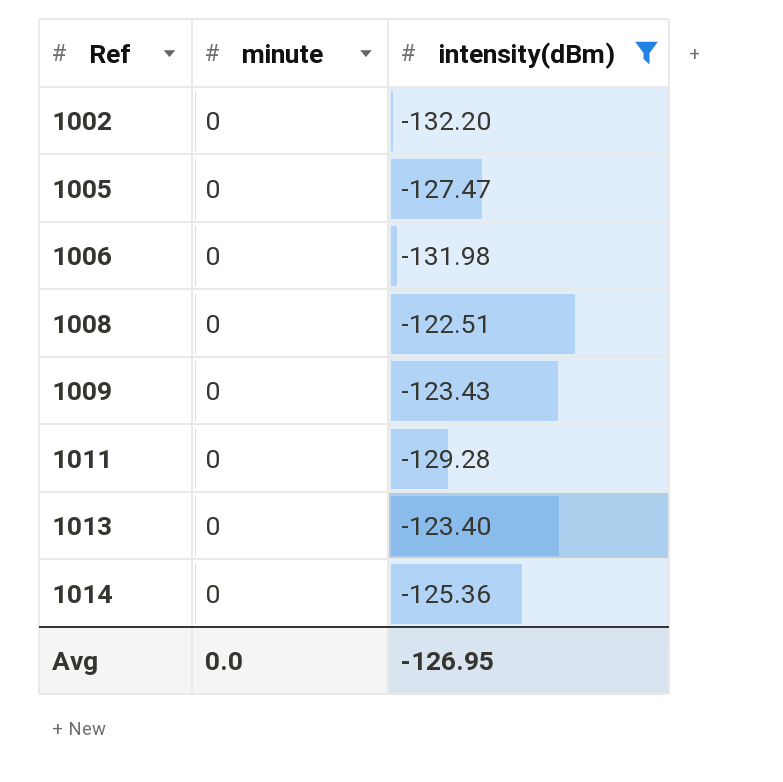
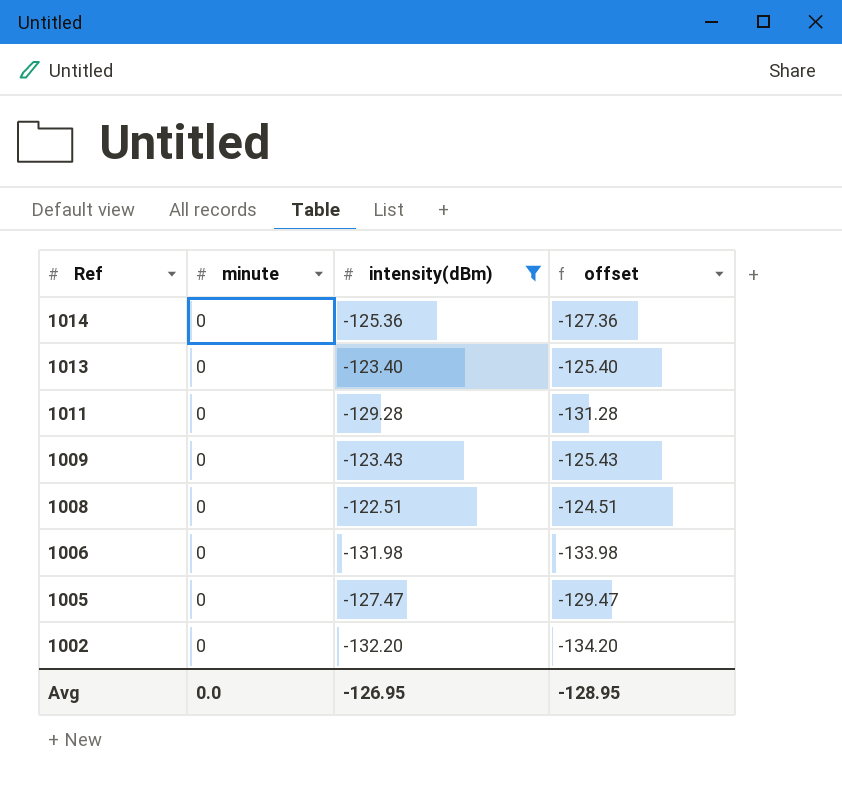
row order: Ref ascending -> Ref descending
column offset | formula: none -> [intensity(dBm)] - 2

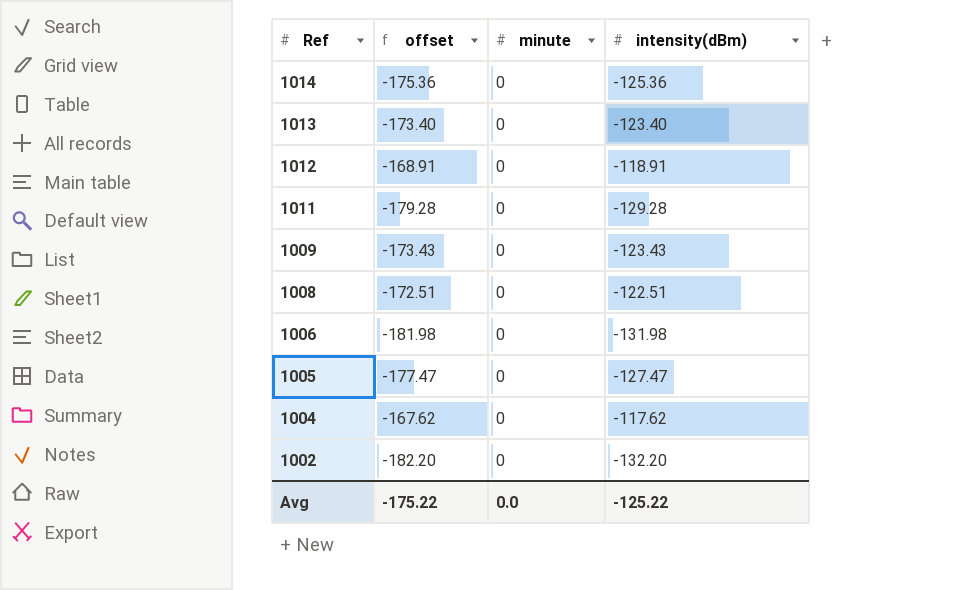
filter: intensity(dBm) <= -122.51 -> none
column offset | formula: [intensity(dBm)] - 2 -> [intensity(dBm)] - 50
column offset | position: 4 -> 2
Avg | offset: -128.95 -> -175.22
Avg | intensity(dBm): -126.95 -> -125.22

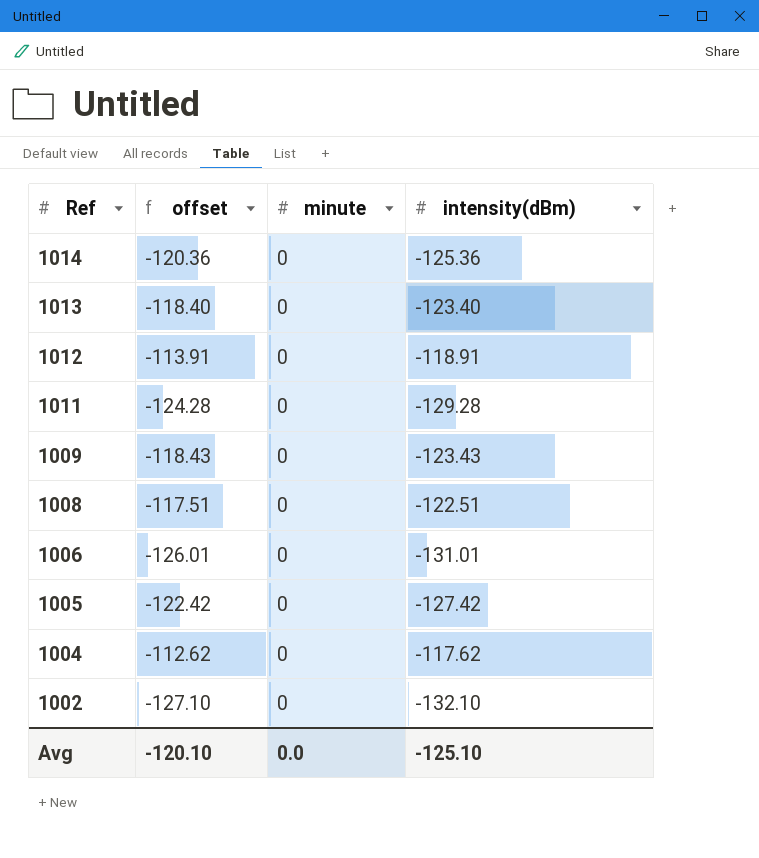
column offset | formula: [intensity(dBm)] - 50 -> [intensity(dBm)] + 5
1006 | intensity(dBm): -131.98 -> -131.01
1005 | intensity(dBm): -127.47 -> -127.42
1002 | intensity(dBm): -132.20 -> -132.10
Avg | offset: -175.22 -> -120.10
Avg | intensity(dBm): -125.22 -> -125.10

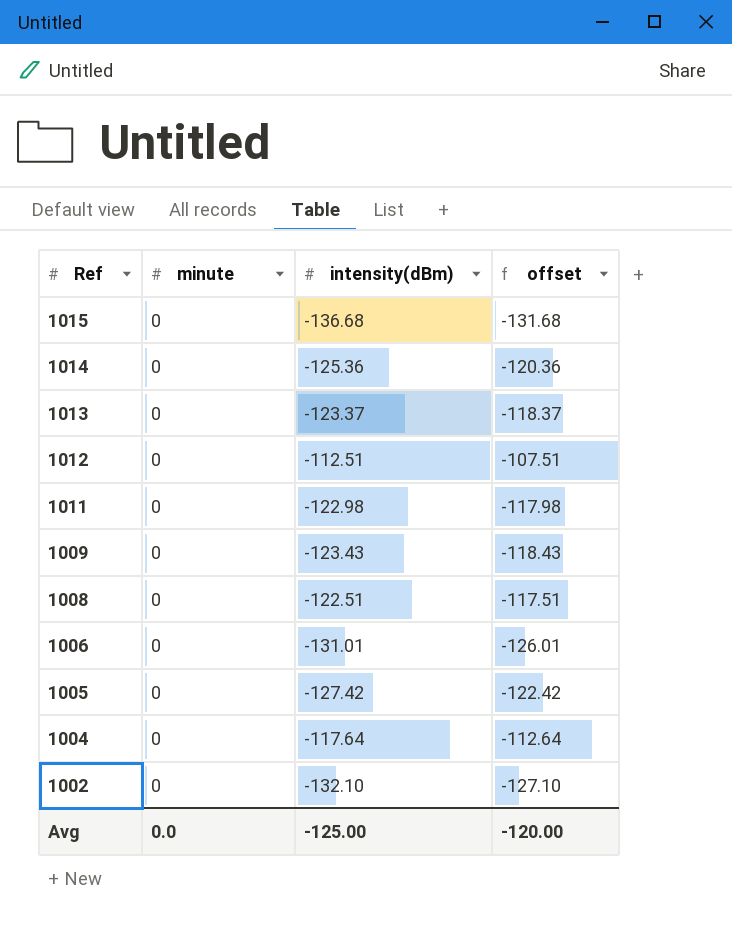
column offset | position: 2 -> 4
row 1015: none -> 0 | -136.68 | -131.68
1013 | intensity(dBm): -123.40 -> -123.37
1013 | offset: -118.40 -> -118.37
1012 | intensity(dBm): -118.91 -> -112.51
1012 | offset: -113.91 -> -107.51
1011 | intensity(dBm): -129.28 -> -122.98
1011 | offset: -124.28 -> -117.98
1004 | intensity(dBm): -117.62 -> -117.64
1004 | offset: -112.62 -> -112.64
Avg | intensity(dBm): -125.10 -> -125.00
Avg | offset: -120.10 -> -120.00

